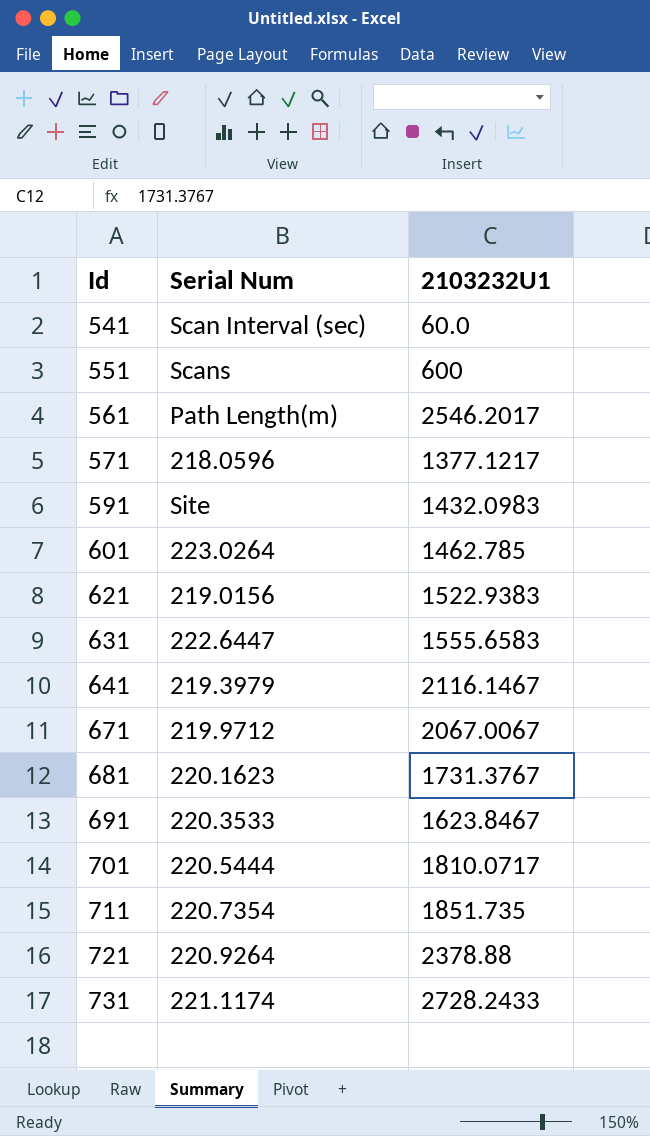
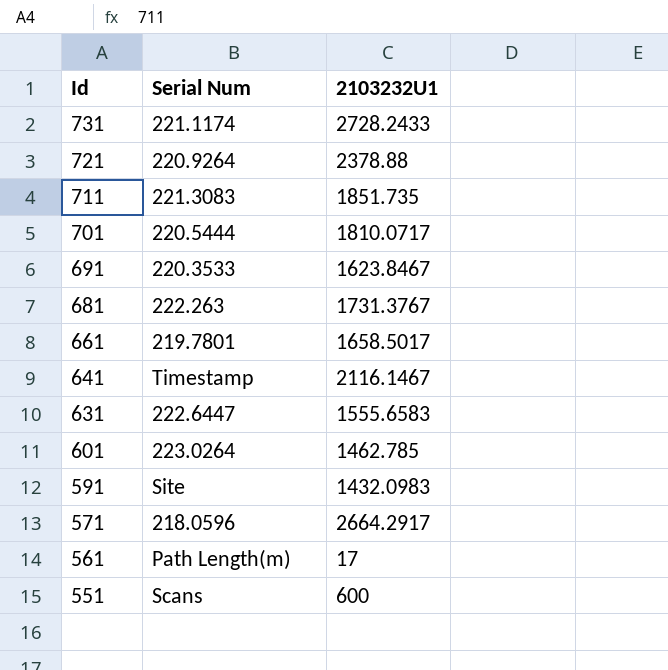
row order: Id ascending -> Id descending
row 541: Scan Interval (sec) | 60.0 -> none
row 621: 219.0156 | 1522.9383 -> none
row 671: 219.9712 | 2067.0067 -> none
711 | Serial Num: 220.7354 -> 221.3083
681 | Serial Num: 220.1623 -> 222.263
row 661: none -> 219.7801 | 1658.5017
641 | Serial Num: 219.3979 -> Timestamp
571 | 2103232U1: 1377.1217 -> 2664.2917
561 | 2103232U1: 2546.2017 -> 17

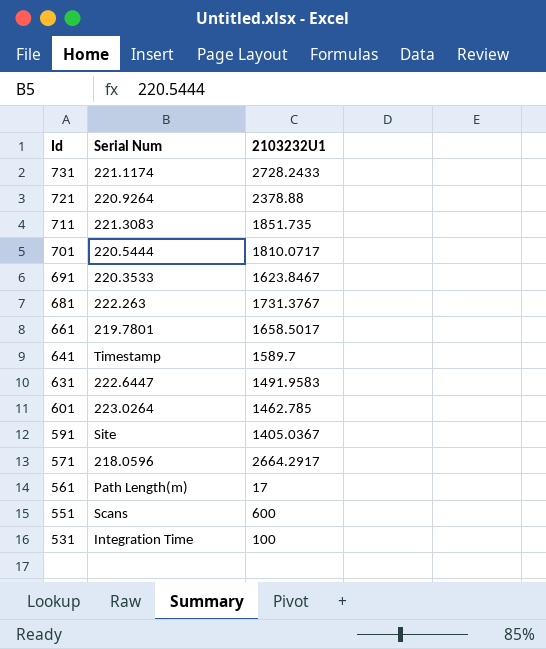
641 | 2103232U1: 2116.1467 -> 1589.7
631 | 2103232U1: 1555.6583 -> 1491.9583
591 | 2103232U1: 1432.0983 -> 1405.0367
row 531: none -> Integration Time | 100

